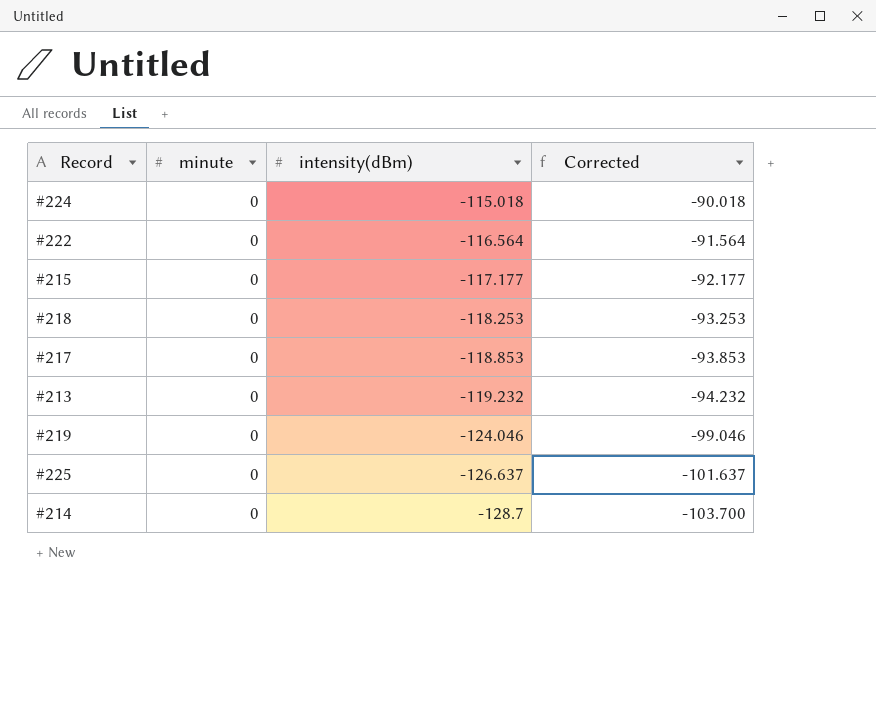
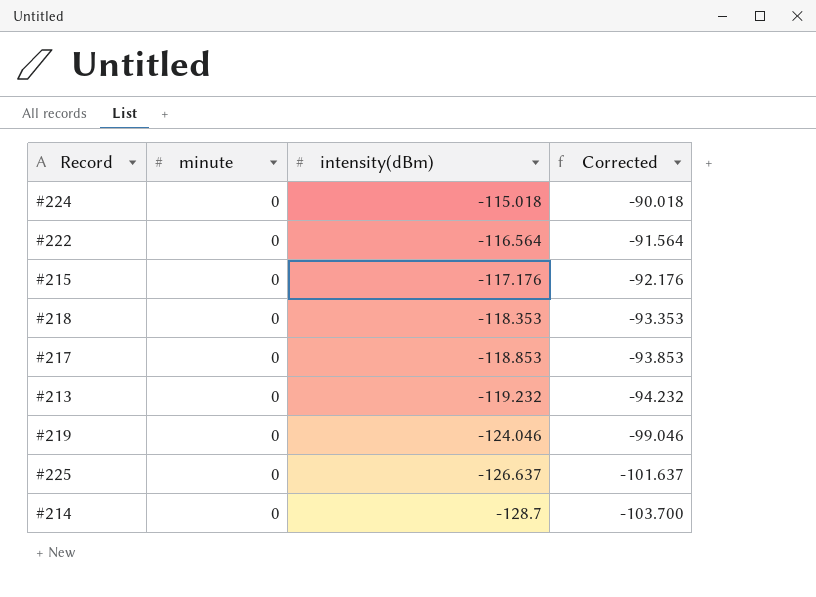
#215 | intensity(dBm): -117.177 -> -117.176
#215 | Corrected: -92.177 -> -92.176
#218 | intensity(dBm): -118.253 -> -118.353
#218 | Corrected: -93.253 -> -93.353

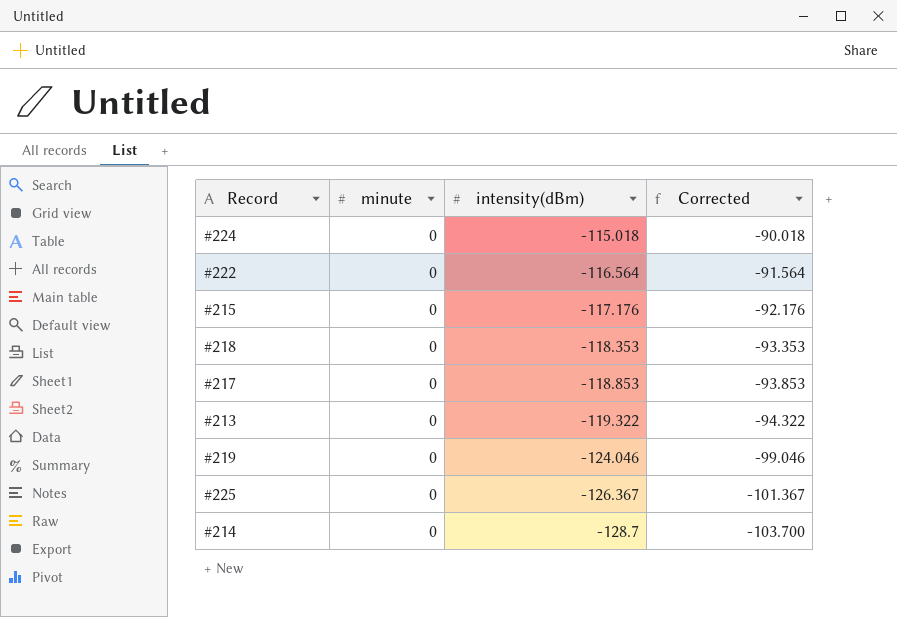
#213 | intensity(dBm): -119.232 -> -119.322
#213 | Corrected: -94.232 -> -94.322
#225 | intensity(dBm): -126.637 -> -126.367
#225 | Corrected: -101.637 -> -101.367

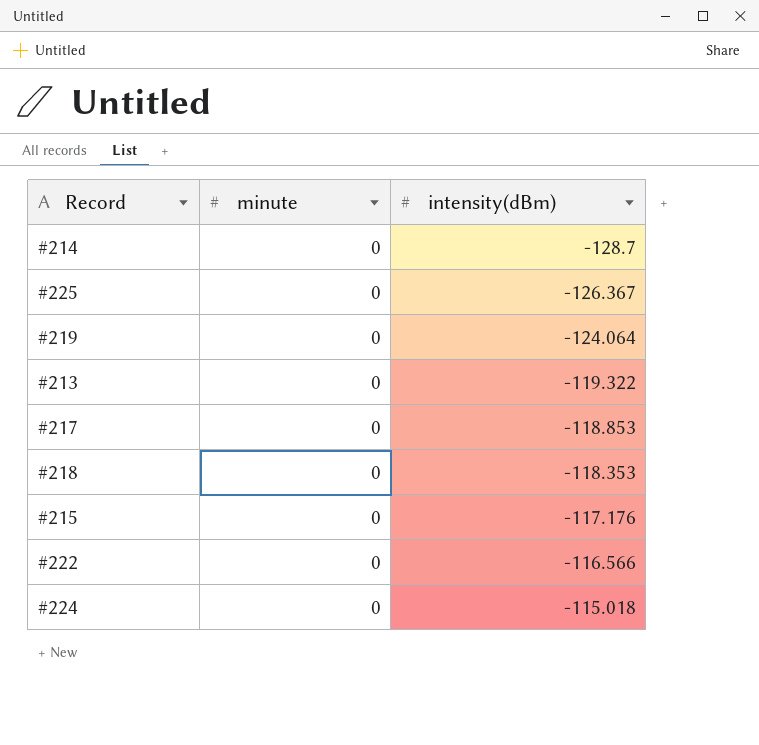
row order: intensity(dBm) descending -> intensity(dBm) ascending
column Corrected | formula: [intensity(dBm)] + 25 -> none
#219 | intensity(dBm): -124.046 -> -124.064
#222 | intensity(dBm): -116.564 -> -116.566

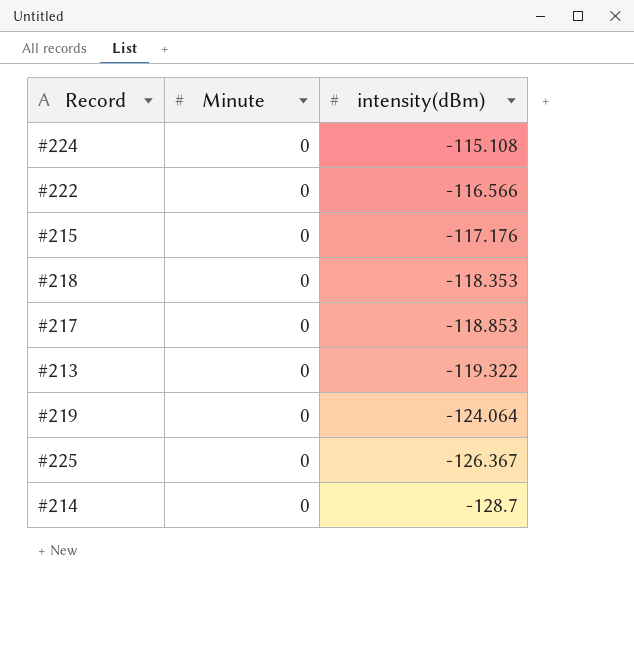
row order: intensity(dBm) ascending -> intensity(dBm) descending
column name: minute -> Minute
#224 | intensity(dBm): -115.018 -> -115.108

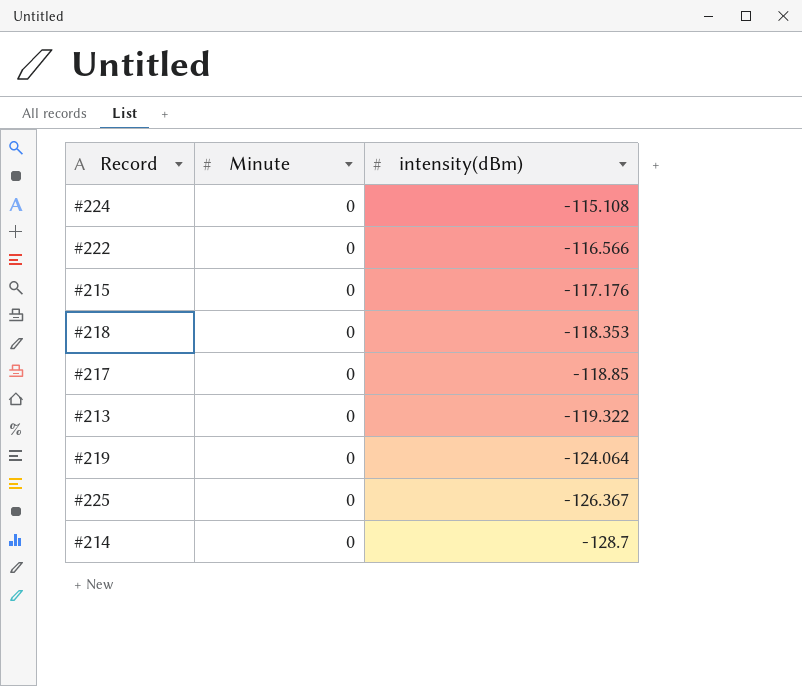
#217 | intensity(dBm): -118.853 -> -118.85

